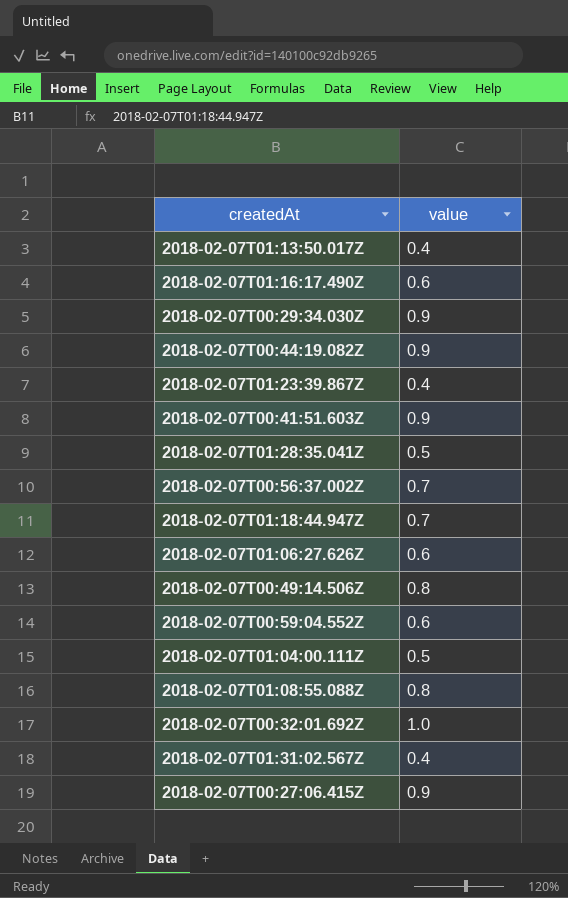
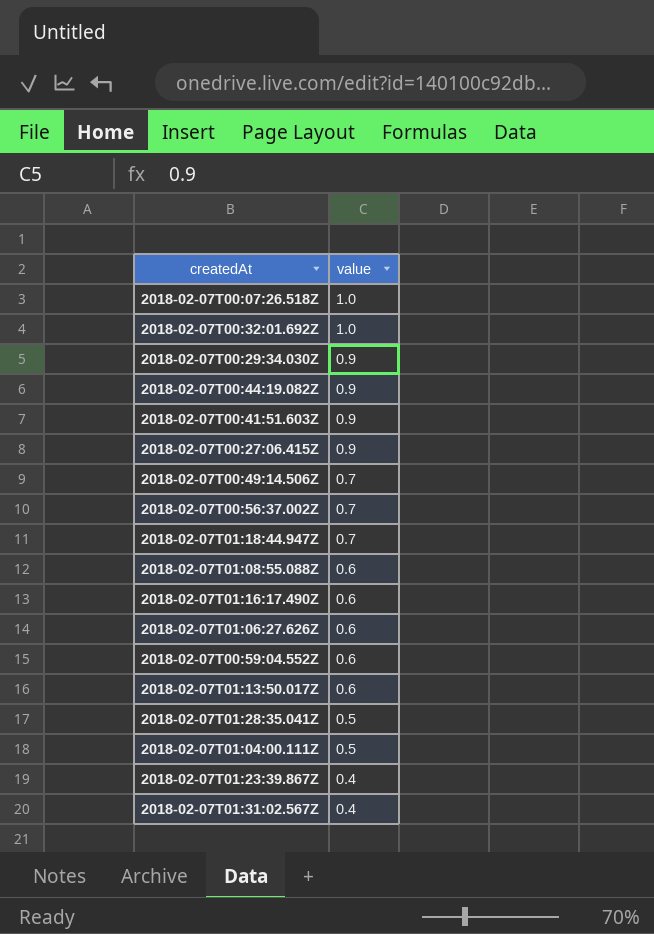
row order: none -> value descending
row 2018-02-07T00:07:26.518Z: none -> 1.0
2018-02-07T00:49:14.506Z | value: 0.8 -> 0.7
2018-02-07T01:08:55.088Z | value: 0.8 -> 0.6
2018-02-07T01:13:50.017Z | value: 0.4 -> 0.6

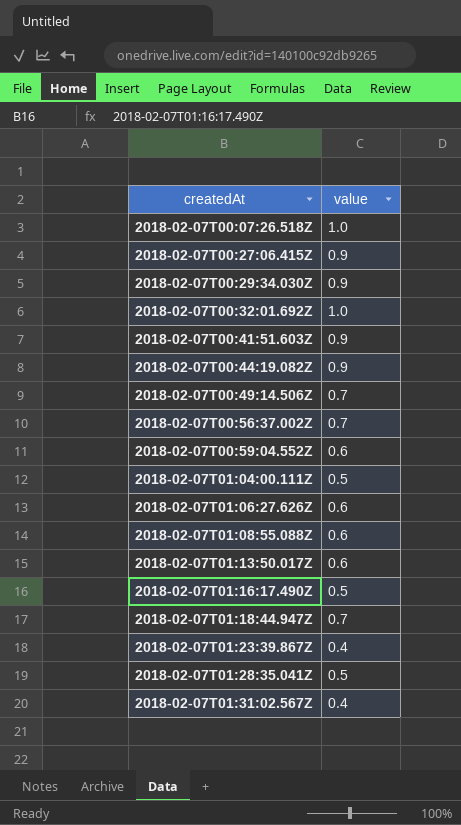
row order: value descending -> createdAt ascending
2018-02-07T01:16:17.490Z | value: 0.6 -> 0.5

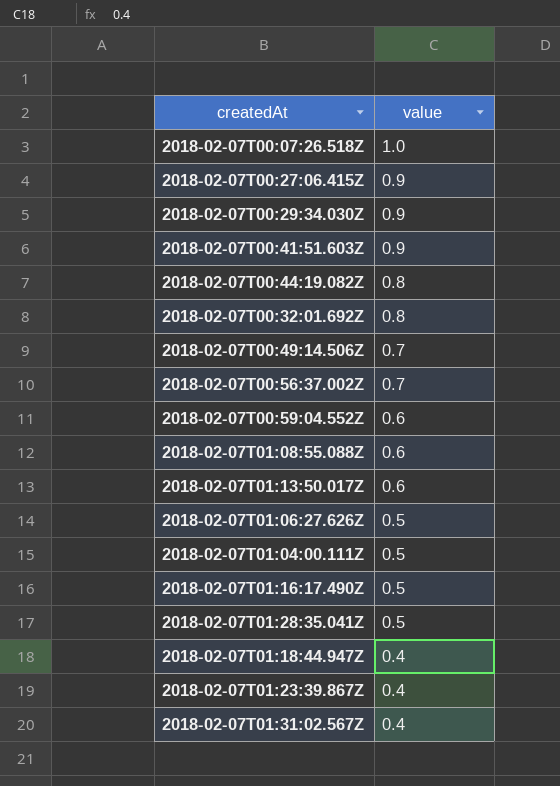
row order: createdAt ascending -> value descending
2018-02-07T00:44:19.082Z | value: 0.9 -> 0.8
2018-02-07T00:32:01.692Z | value: 1.0 -> 0.8
2018-02-07T01:06:27.626Z | value: 0.6 -> 0.5
2018-02-07T01:18:44.947Z | value: 0.7 -> 0.4

